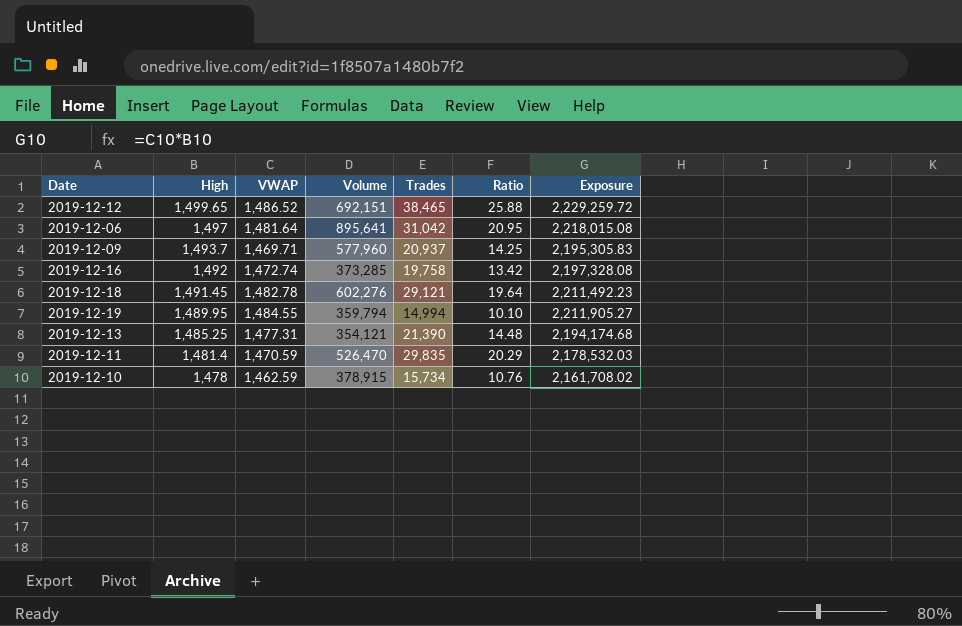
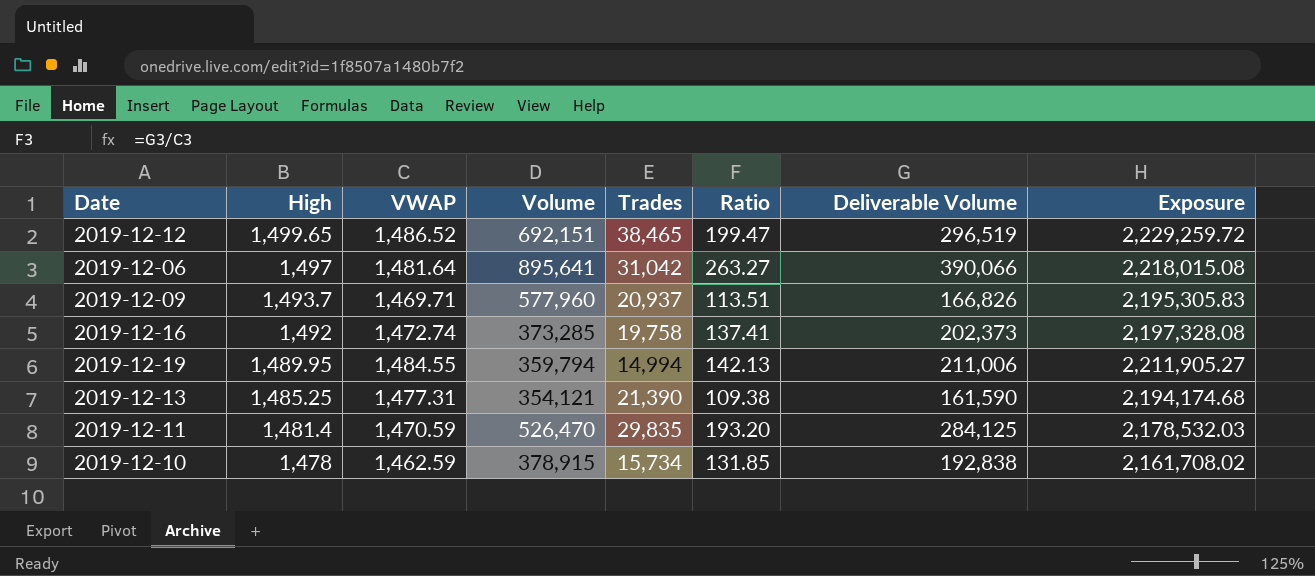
column Ratio | formula: [Trades] / [VWAP] -> [Deliverable Volume] / [VWAP]
column Deliverable Volume | position: none -> 7
row 2019-12-18: 1,491.45 | 1,482.78 | 602,276 | 29,121 | 19.64 | 2,211,492.23 -> none

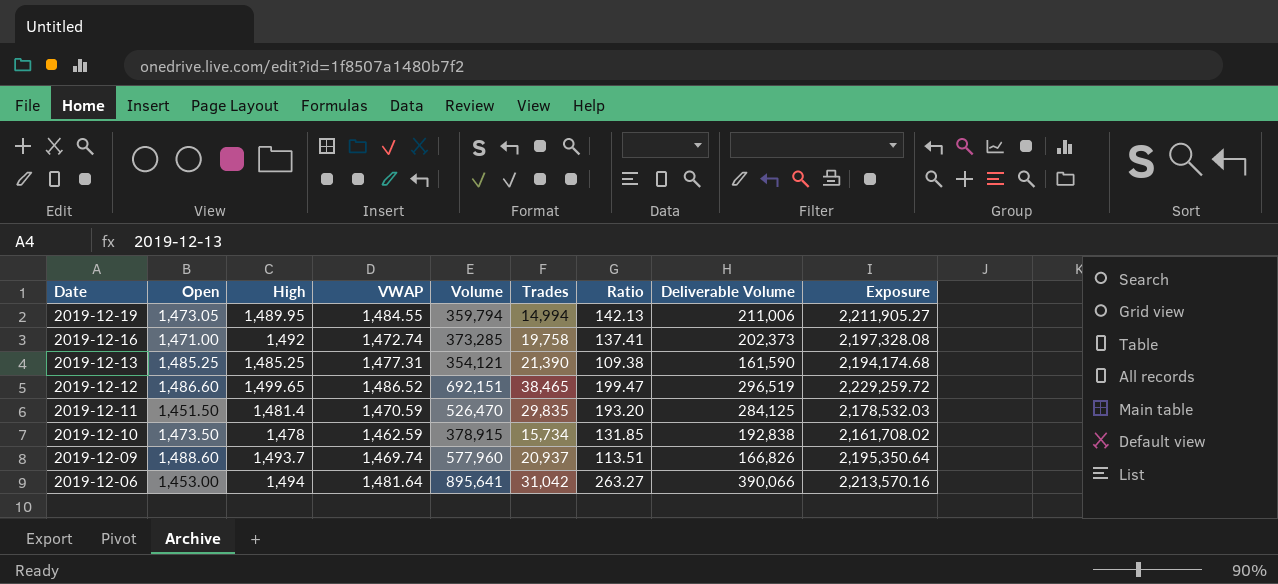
row order: High descending -> Date descending
column Open | position: none -> 2
2019-12-09 | VWAP: 1,469.71 -> 1,469.74
2019-12-09 | Exposure: 2,195,305.83 -> 2,195,350.64
2019-12-06 | High: 1,497 -> 1,494
2019-12-06 | Exposure: 2,218,015.08 -> 2,213,570.16

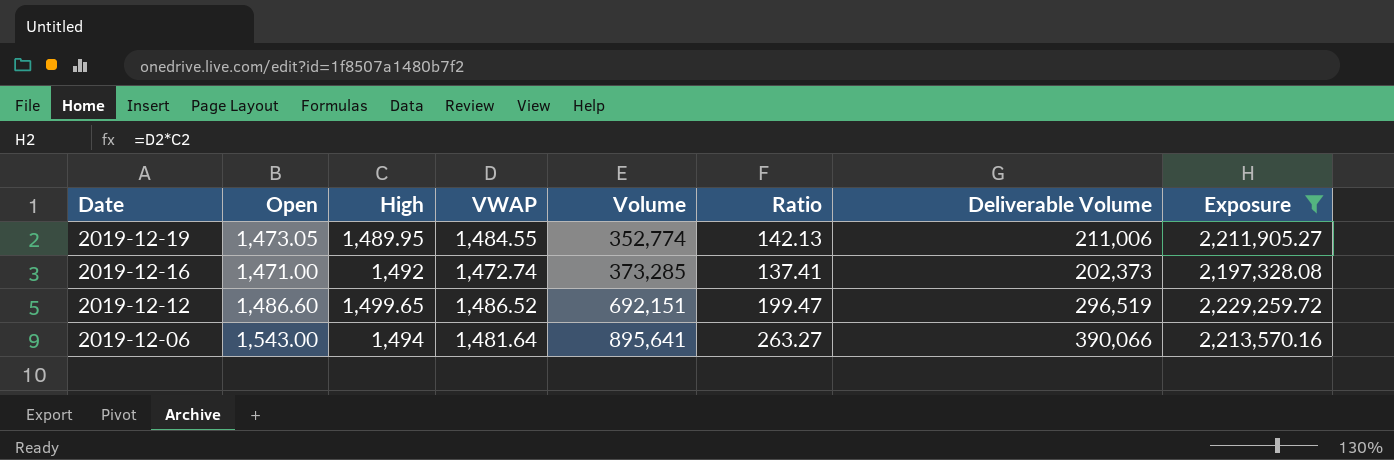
filter: none -> Exposure >= 2,197,328.08
column Trades | position: 6 -> none
2019-12-19 | Volume: 359,794 -> 352,774
2019-12-06 | Open: 1,453.00 -> 1,543.00

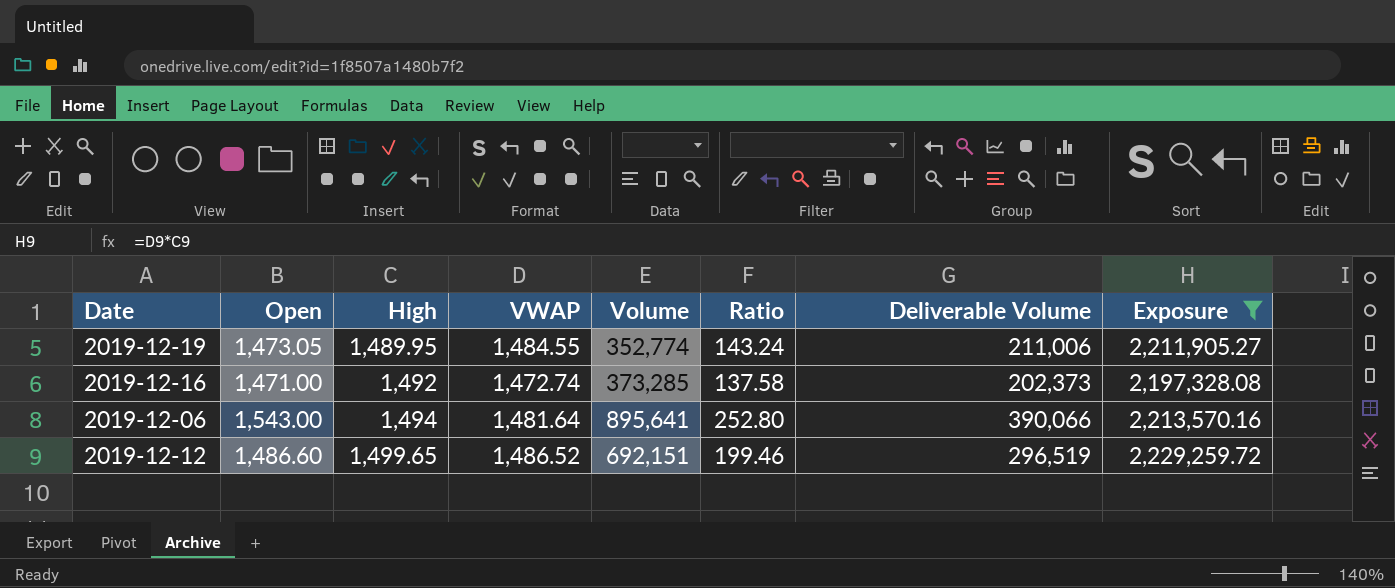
row order: Date descending -> High ascending
column Ratio | formula: [Deliverable Volume] / [VWAP] -> [Deliverable Volume] / [Open]

